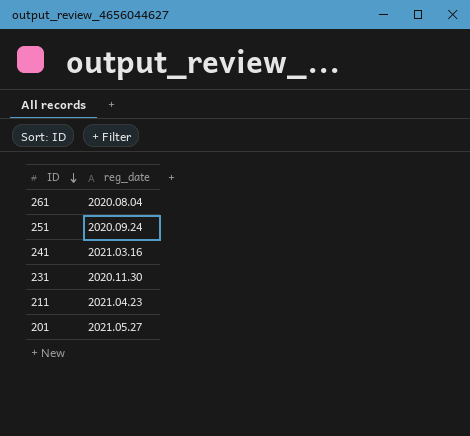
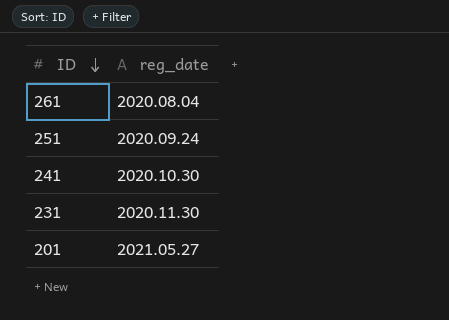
row 211: 2021.04.23 -> none
241 | reg_date: 2021.03.16 -> 2020.10.30

